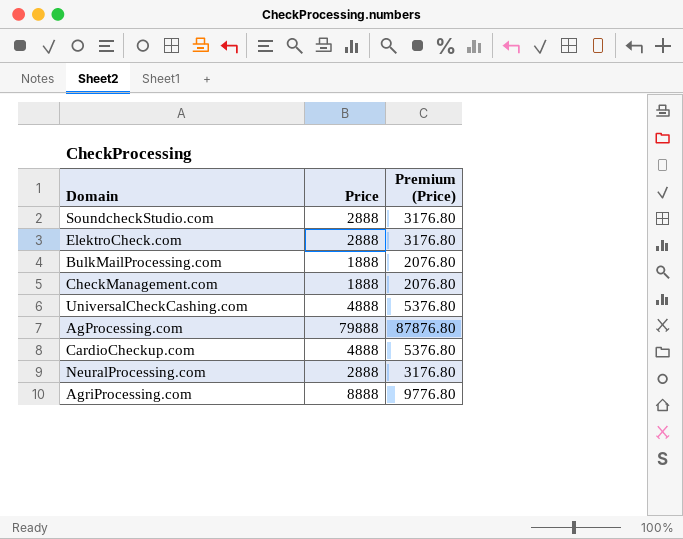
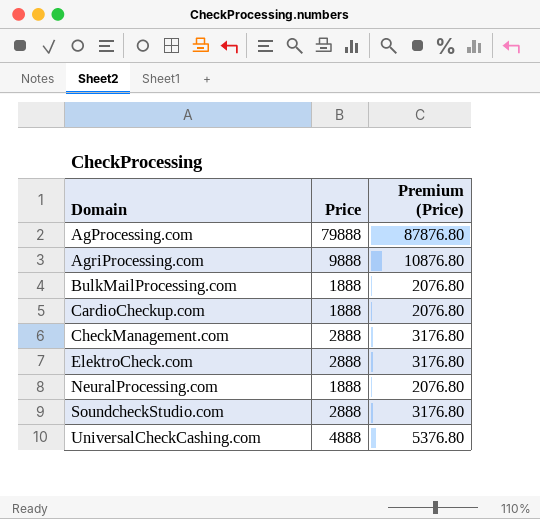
row order: none -> Domain ascending
AgriProcessing.com | Price: 8888 -> 9888
AgriProcessing.com | Premium (Price): 9776.80 -> 10876.80
CardioCheckup.com | Price: 4888 -> 1888
CardioCheckup.com | Premium (Price): 5376.80 -> 2076.80
CheckManagement.com | Price: 1888 -> 2888
CheckManagement.com | Premium (Price): 2076.80 -> 3176.80
NeuralProcessing.com | Price: 2888 -> 1888
NeuralProcessing.com | Premium (Price): 3176.80 -> 2076.80

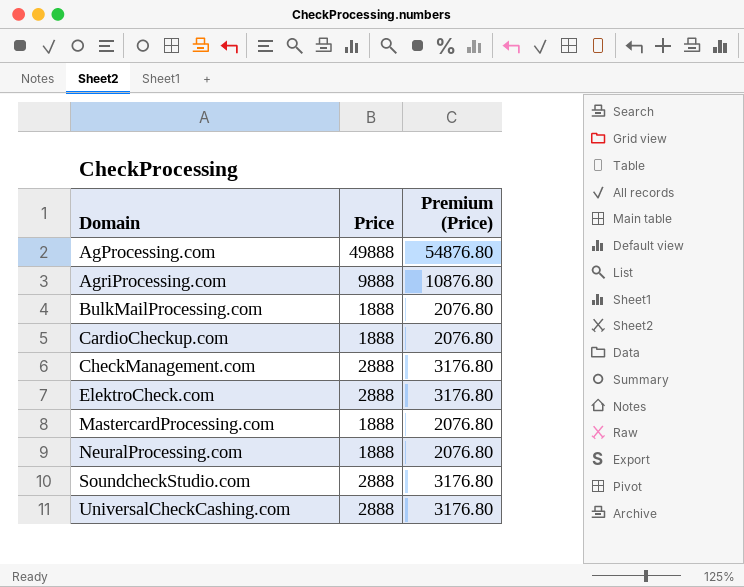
AgProcessing.com | Price: 79888 -> 49888
AgProcessing.com | Premium (Price): 87876.80 -> 54876.80
row MastercardProcessing.com: none -> 1888 | 2076.80
UniversalCheckCashing.com | Price: 4888 -> 2888
UniversalCheckCashing.com | Premium (Price): 5376.80 -> 3176.80

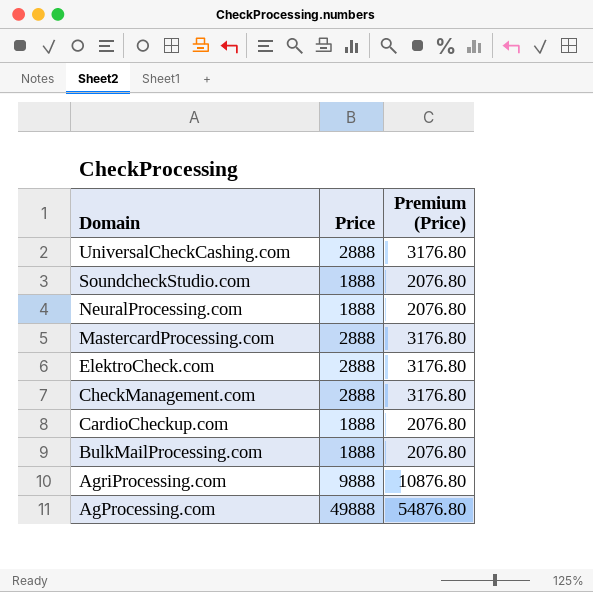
row order: Domain ascending -> Domain descending
SoundcheckStudio.com | Price: 2888 -> 1888
SoundcheckStudio.com | Premium (Price): 3176.80 -> 2076.80
MastercardProcessing.com | Price: 1888 -> 2888
MastercardProcessing.com | Premium (Price): 2076.80 -> 3176.80

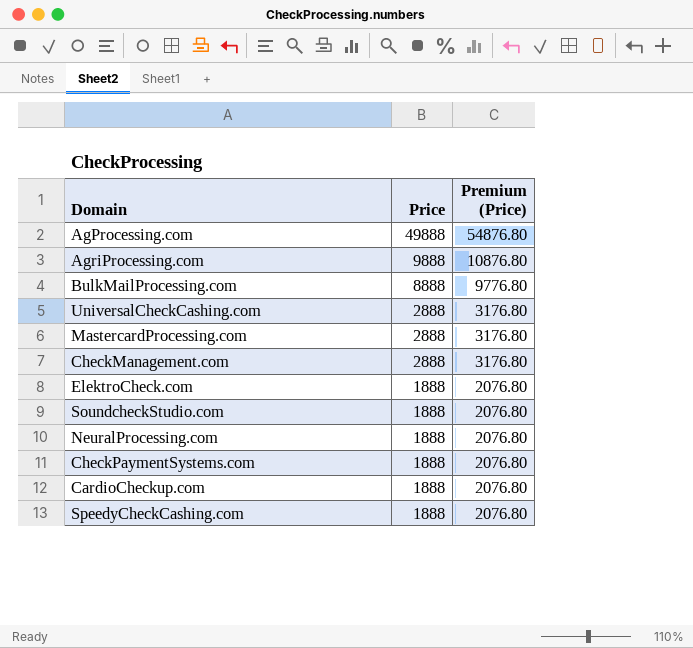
row order: Domain descending -> Price descending
BulkMailProcessing.com | Price: 1888 -> 8888
BulkMailProcessing.com | Premium (Price): 2076.80 -> 9776.80
ElektroCheck.com | Price: 2888 -> 1888
ElektroCheck.com | Premium (Price): 3176.80 -> 2076.80
row CheckPaymentSystems.com: none -> 1888 | 2076.80
row SpeedyCheckCashing.com: none -> 1888 | 2076.80

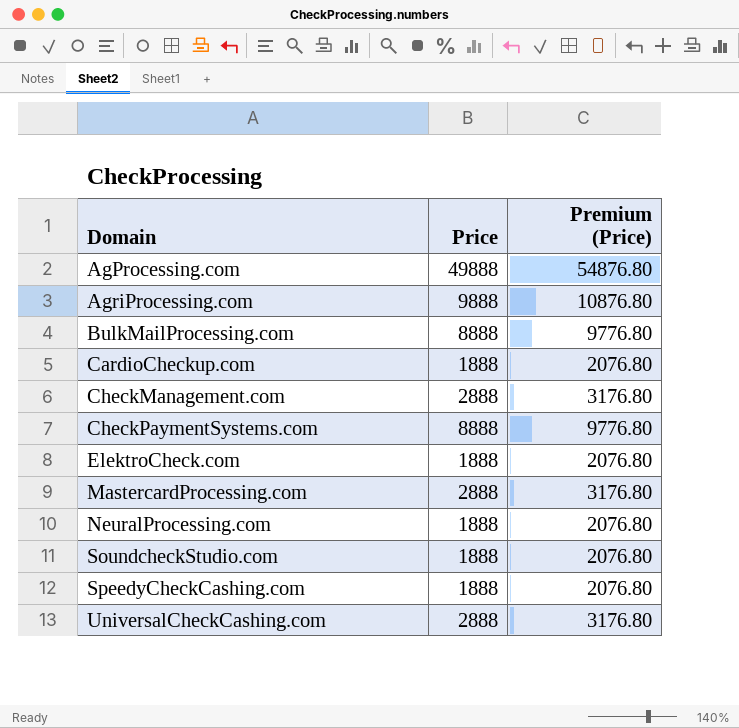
row order: Price descending -> Domain ascending
CheckPaymentSystems.com | Price: 1888 -> 8888
CheckPaymentSystems.com | Premium (Price): 2076.80 -> 9776.80

